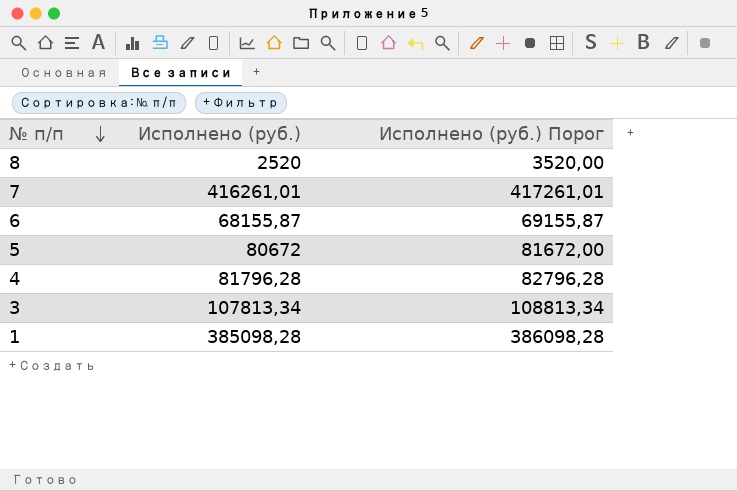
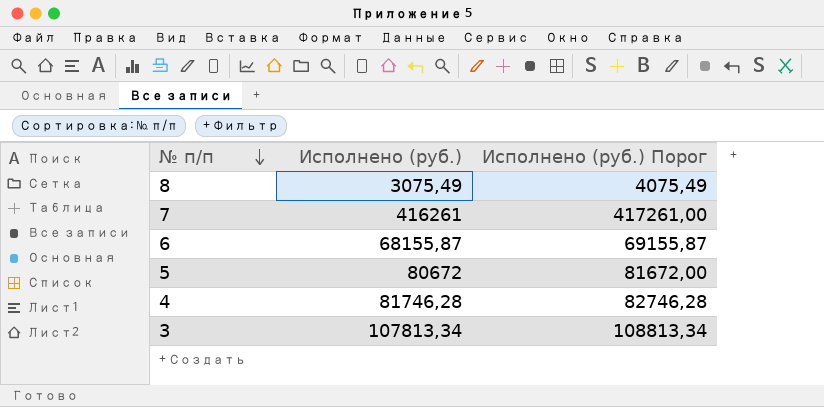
row 1: 385098,28 | 386098,28 -> none
8 | Исполнено (руб.): 2520 -> 3075,49
8 | Исполнено (руб.) Порог: 3520,00 -> 4075,49
7 | Исполнено (руб.): 416261,01 -> 416261
7 | Исполнено (руб.) Порог: 417261,01 -> 417261,00
4 | Исполнено (руб.): 81796,28 -> 81746,28
4 | Исполнено (руб.) Порог: 82796,28 -> 82746,28

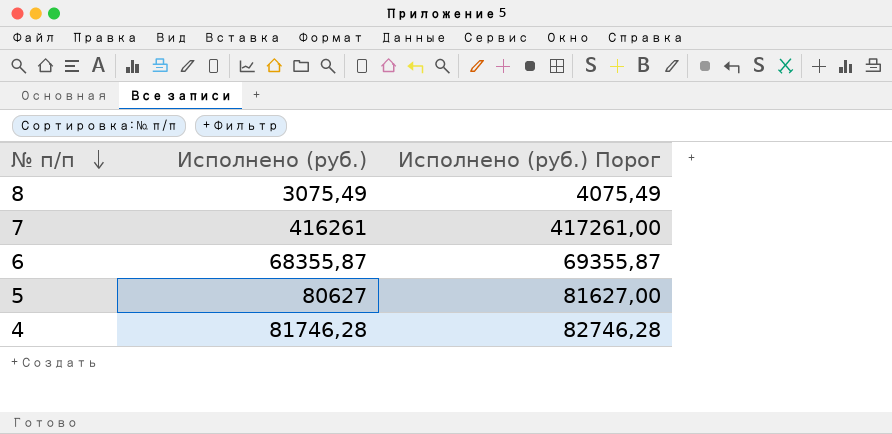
row 3: 107813,34 | 108813,34 -> none
6 | Исполнено (руб.): 68155,87 -> 68355,87
6 | Исполнено (руб.) Порог: 69155,87 -> 69355,87
5 | Исполнено (руб.): 80672 -> 80627
5 | Исполнено (руб.) Порог: 81672,00 -> 81627,00

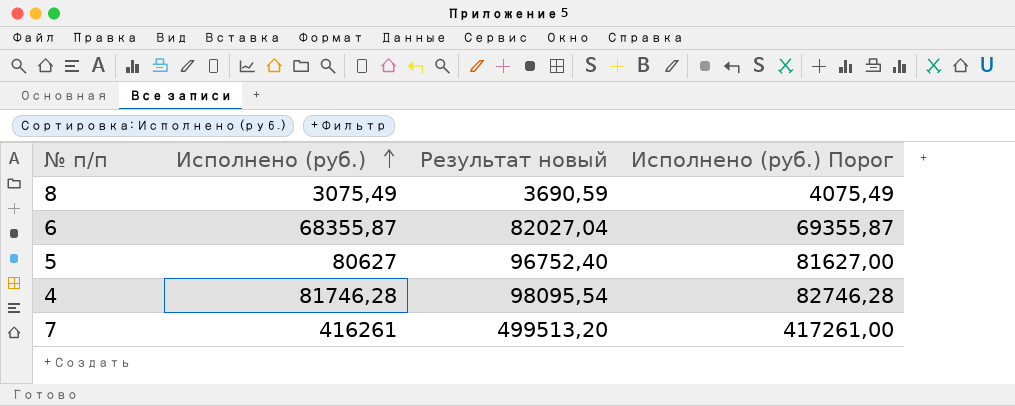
row order: № п/п descending -> Исполнено (руб.) ascending
column Результат новый | formula: none -> [Исполнено (руб.)] * 1,2

